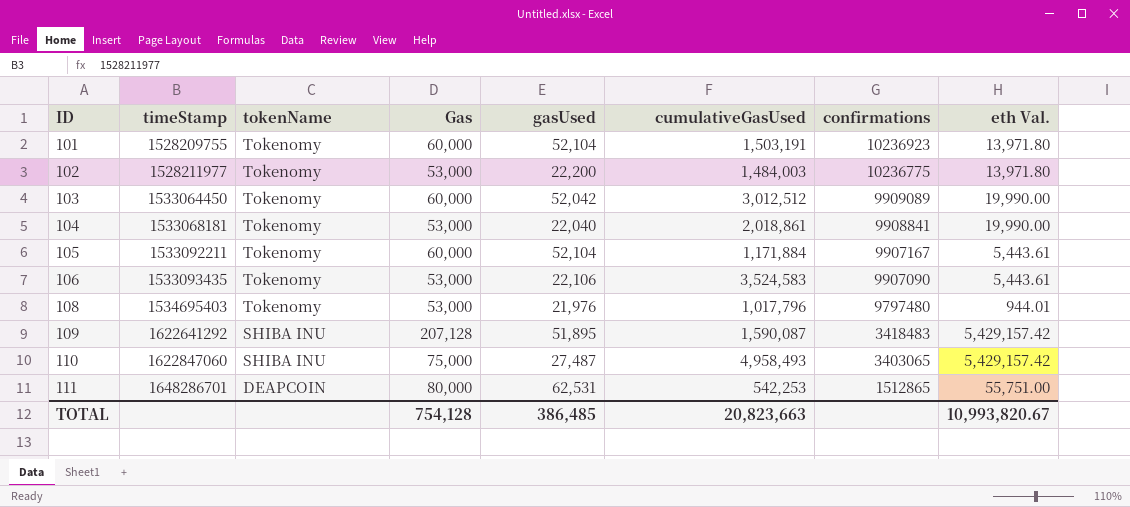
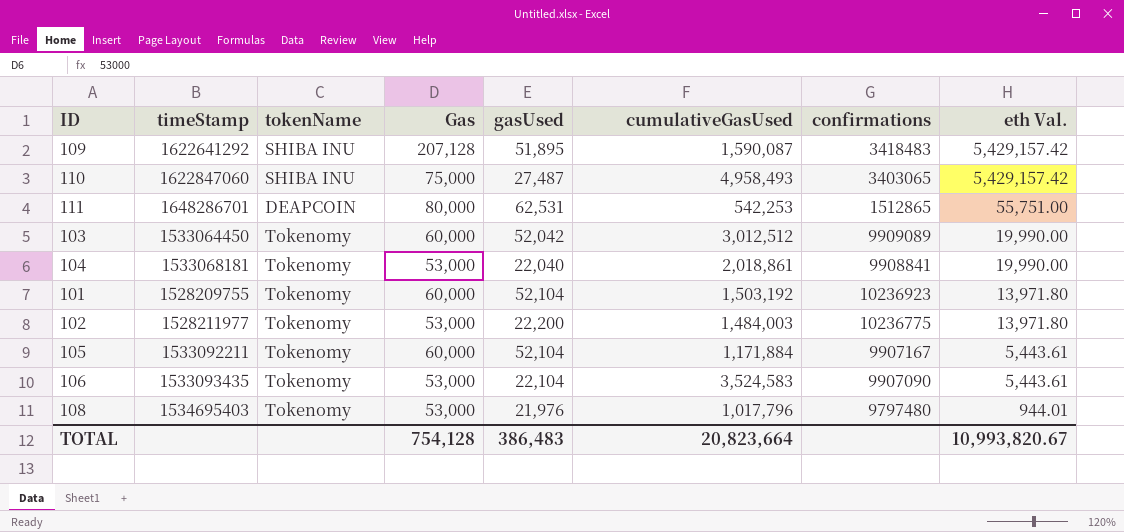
row order: ID ascending -> eth Val. descending
101 | cumulativeGasUsed: 1,503,191 -> 1,503,192
106 | gasUsed: 22,106 -> 22,104
TOTAL | gasUsed: 386,485 -> 386,483
TOTAL | cumulativeGasUsed: 20,823,663 -> 20,823,664

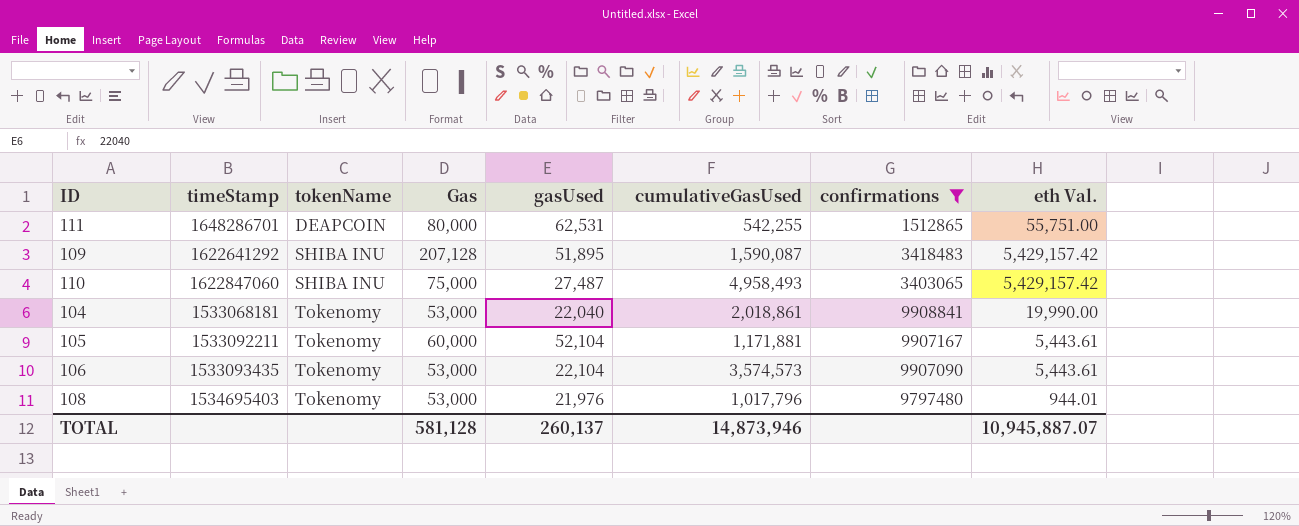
filter: none -> confirmations <= 9908841
row order: eth Val. descending -> tokenName ascending
111 | cumulativeGasUsed: 542,253 -> 542,255
105 | cumulativeGasUsed: 1,171,884 -> 1,171,881
106 | cumulativeGasUsed: 3,524,583 -> 3,574,573
TOTAL | Gas: 754,128 -> 581,128
TOTAL | gasUsed: 386,483 -> 260,137
TOTAL | cumulativeGasUsed: 20,823,664 -> 14,873,946
TOTAL | eth Val.: 10,993,820.67 -> 10,945,887.07

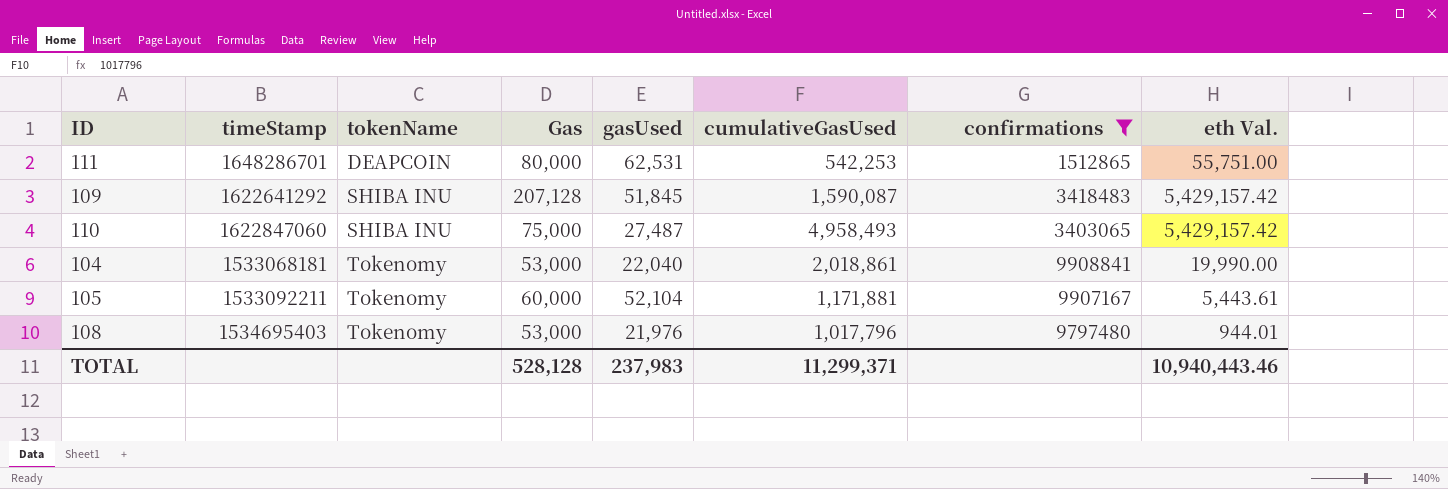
row 106: 1533093435 | Tokenomy | 53,000 | 22,104 | 3,574,573 | 9907090 | 5,443.61 -> none
111 | cumulativeGasUsed: 542,255 -> 542,253
109 | gasUsed: 51,895 -> 51,845
TOTAL | Gas: 581,128 -> 528,128
TOTAL | gasUsed: 260,137 -> 237,983
TOTAL | cumulativeGasUsed: 14,873,946 -> 11,299,371
TOTAL | eth Val.: 10,945,887.07 -> 10,940,443.46

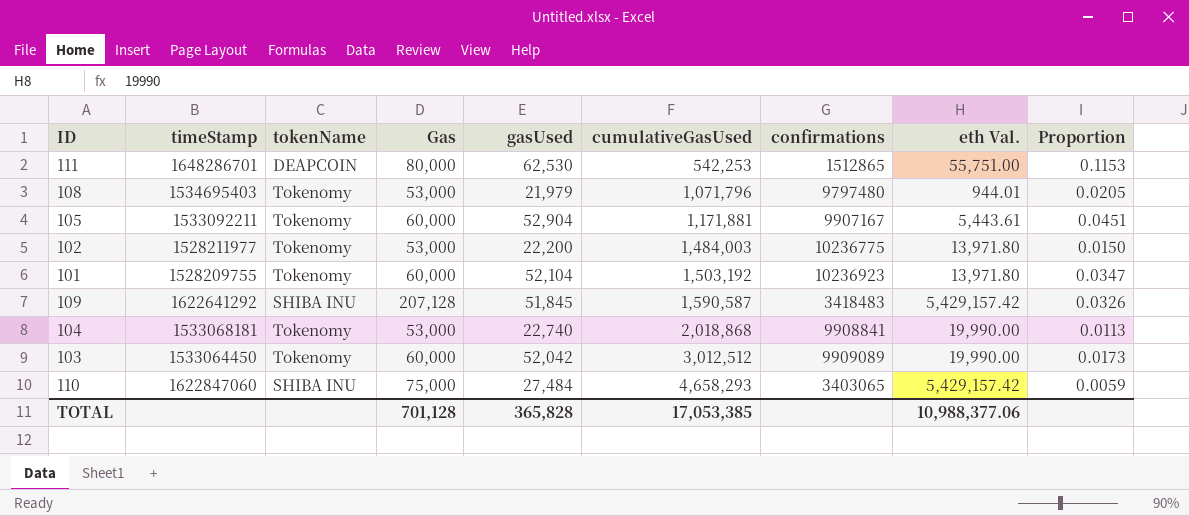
filter: confirmations <= 9908841 -> none
row order: tokenName ascending -> cumulativeGasUsed ascending
column Proportion | formula: none -> [gasUsed] / [cumulativeGasUsed]
111 | gasUsed: 62,531 -> 62,530
108 | gasUsed: 21,976 -> 21,979
108 | cumulativeGasUsed: 1,017,796 -> 1,071,796
105 | gasUsed: 52,104 -> 52,904
109 | cumulativeGasUsed: 1,590,087 -> 1,590,587
104 | gasUsed: 22,040 -> 22,740
104 | cumulativeGasUsed: 2,018,861 -> 2,018,868
110 | gasUsed: 27,487 -> 27,484
110 | cumulativeGasUsed: 4,958,493 -> 4,658,293
TOTAL | Gas: 528,128 -> 701,128
TOTAL | gasUsed: 237,983 -> 365,828
TOTAL | cumulativeGasUsed: 11,299,371 -> 17,053,385
TOTAL | eth Val.: 10,940,443.46 -> 10,988,377.06

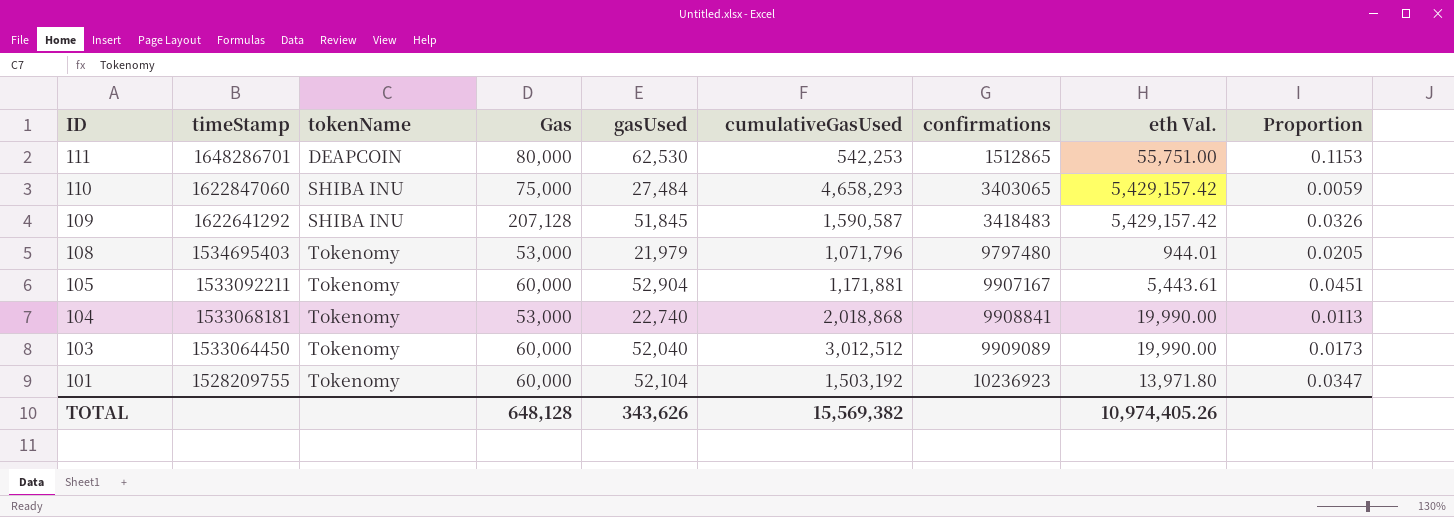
row order: cumulativeGasUsed ascending -> ID descending
row 102: 1528211977 | Tokenomy | 53,000 | 22,200 | 1,484,003 | 10236775 | 13,971.80 | 0.0150 -> none
103 | gasUsed: 52,042 -> 52,040
TOTAL | Gas: 701,128 -> 648,128
TOTAL | gasUsed: 365,828 -> 343,626
TOTAL | cumulativeGasUsed: 17,053,385 -> 15,569,382
TOTAL | eth Val.: 10,988,377.06 -> 10,974,405.26

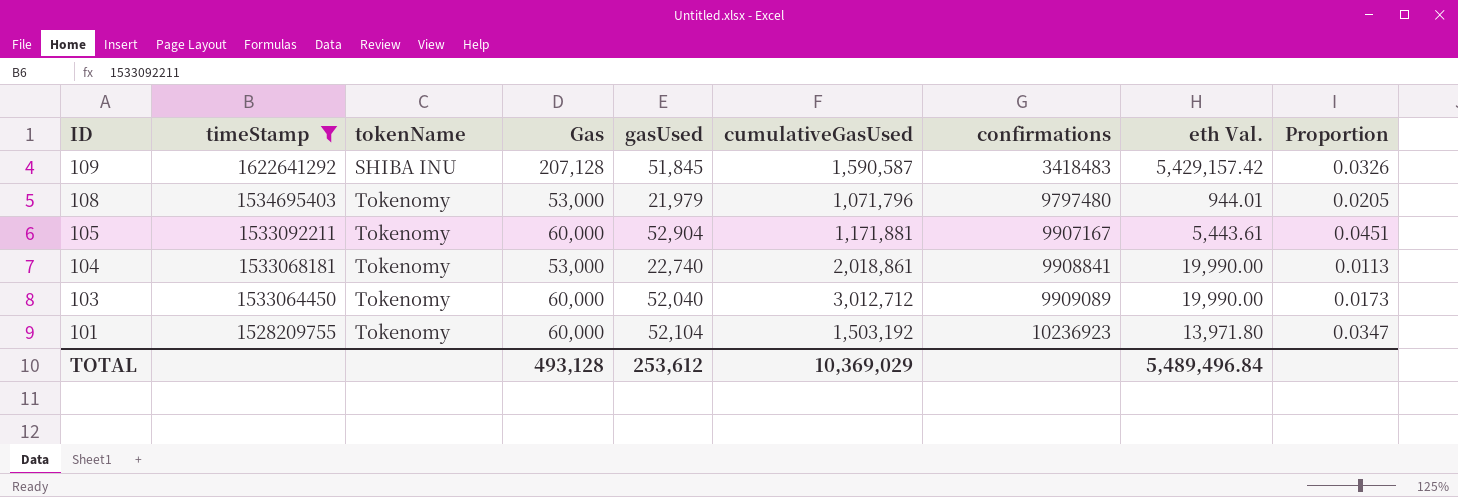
filter: none -> timeStamp <= 1622641292
104 | cumulativeGasUsed: 2,018,868 -> 2,018,861
103 | cumulativeGasUsed: 3,012,512 -> 3,012,712
TOTAL | Gas: 648,128 -> 493,128
TOTAL | gasUsed: 343,626 -> 253,612
TOTAL | cumulativeGasUsed: 15,569,382 -> 10,369,029
TOTAL | eth Val.: 10,974,405.26 -> 5,489,496.84

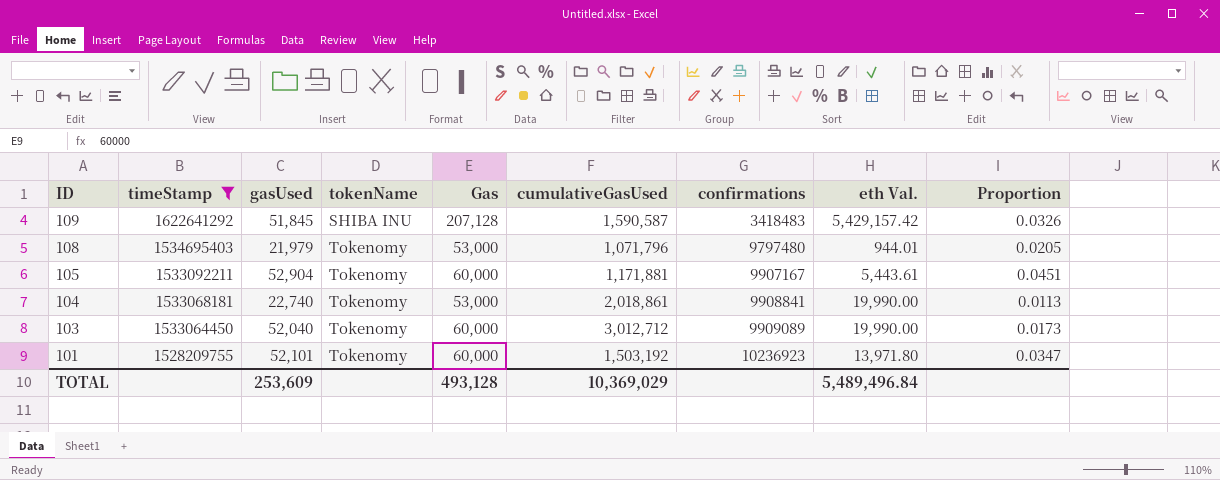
column gasUsed | position: 5 -> 3
101 | gasUsed: 52,104 -> 52,101
TOTAL | gasUsed: 253,612 -> 253,609

